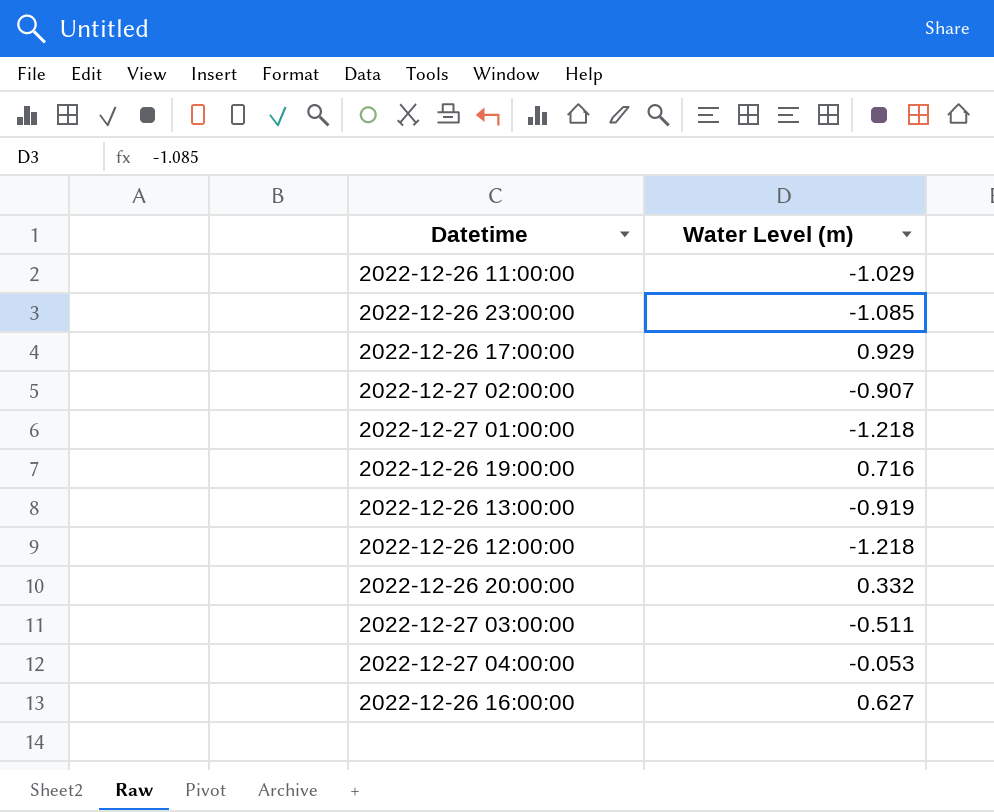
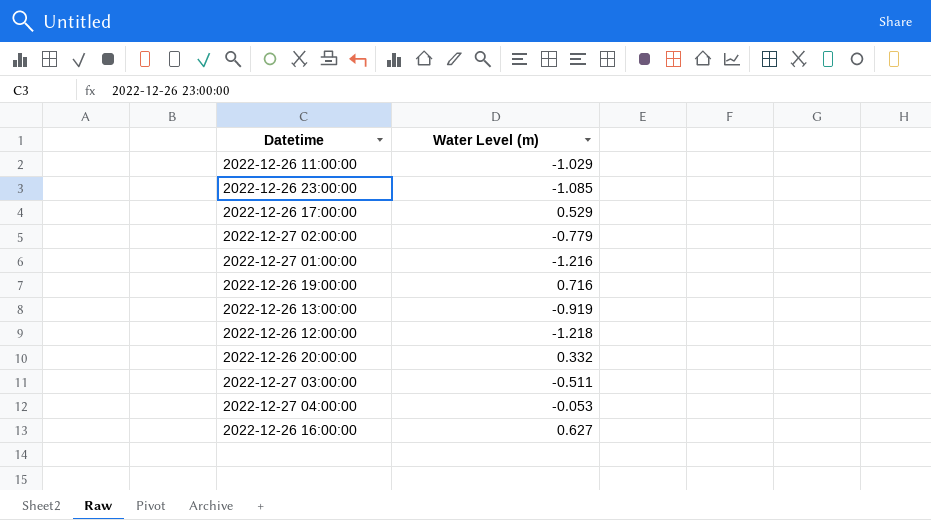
2022-12-26 17:00:00 | Water Level (m): 0.929 -> 0.529
2022-12-27 02:00:00 | Water Level (m): -0.907 -> -0.779
2022-12-27 01:00:00 | Water Level (m): -1.218 -> -1.216

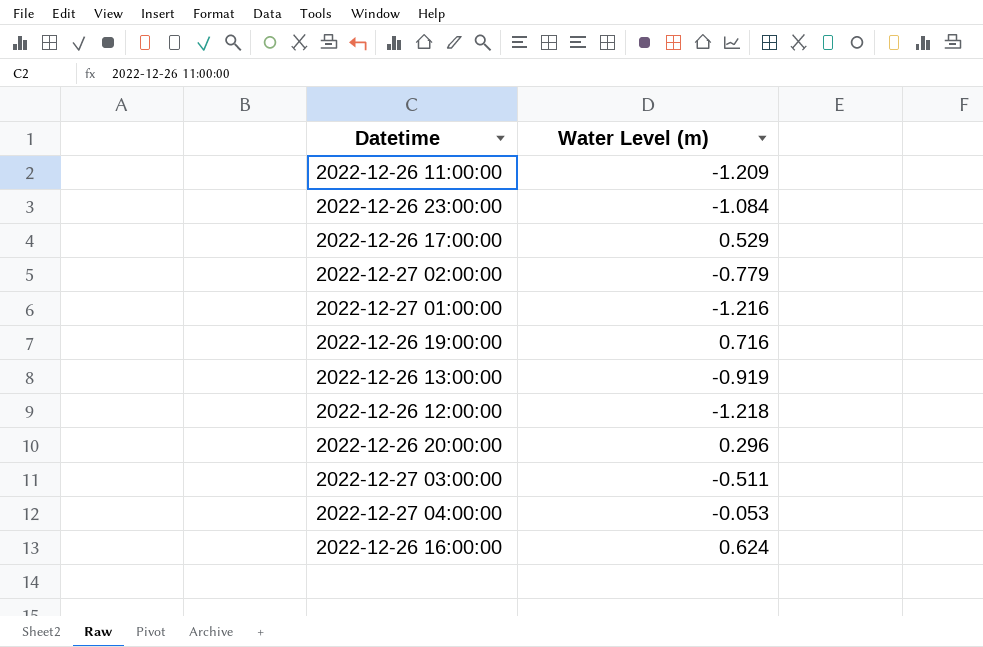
2022-12-26 11:00:00 | Water Level (m): -1.029 -> -1.209
2022-12-26 23:00:00 | Water Level (m): -1.085 -> -1.084
2022-12-26 20:00:00 | Water Level (m): 0.332 -> 0.296
2022-12-26 16:00:00 | Water Level (m): 0.627 -> 0.624

